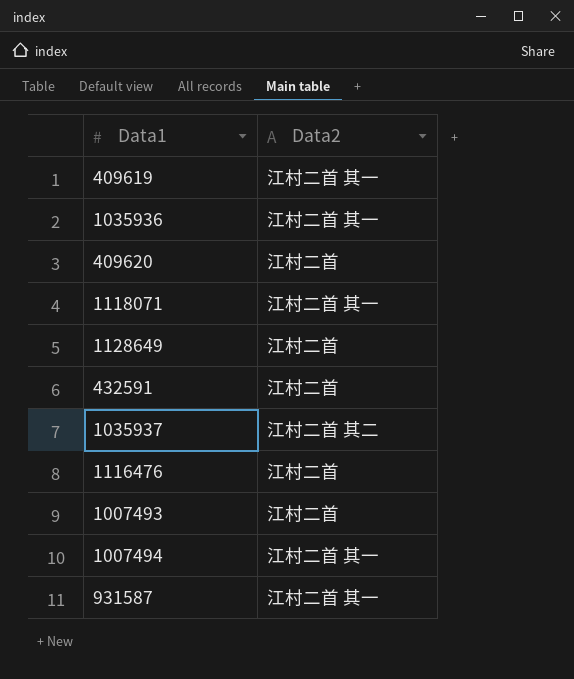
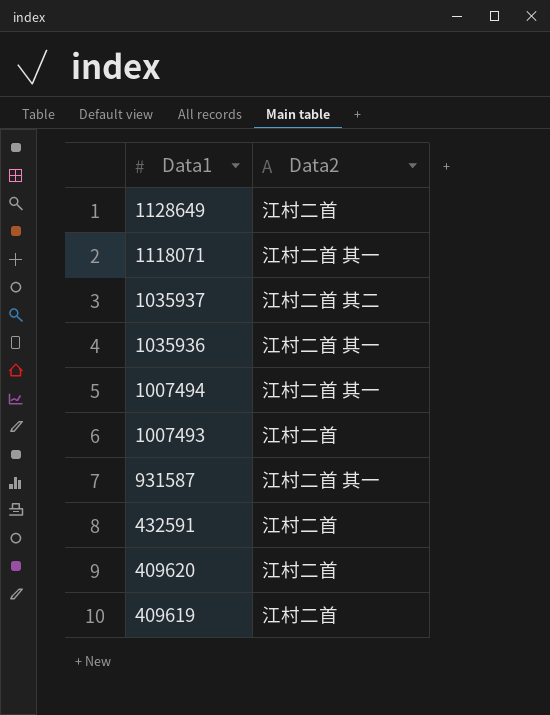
row order: none -> Data1 descending
row 1116476: 江村二首 -> none
409619 | Data2: 江村二首 其一 -> 江村二首

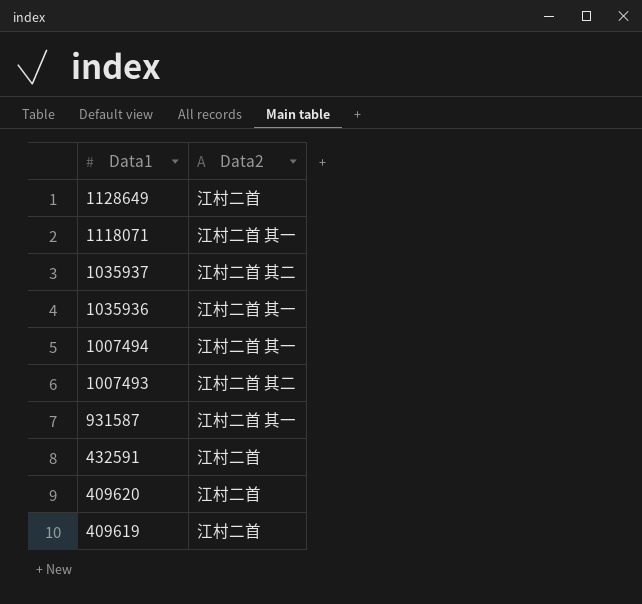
1007493 | Data2: 江村二首 -> 江村二首 其二

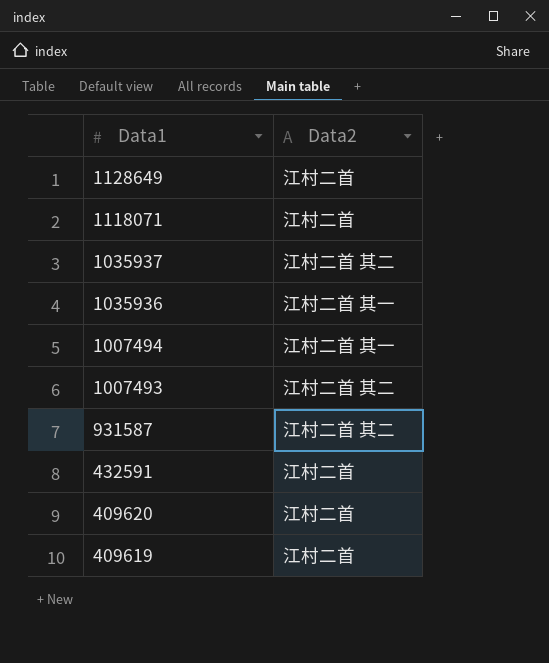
1118071 | Data2: 江村二首 其一 -> 江村二首
931587 | Data2: 江村二首 其一 -> 江村二首 其二

